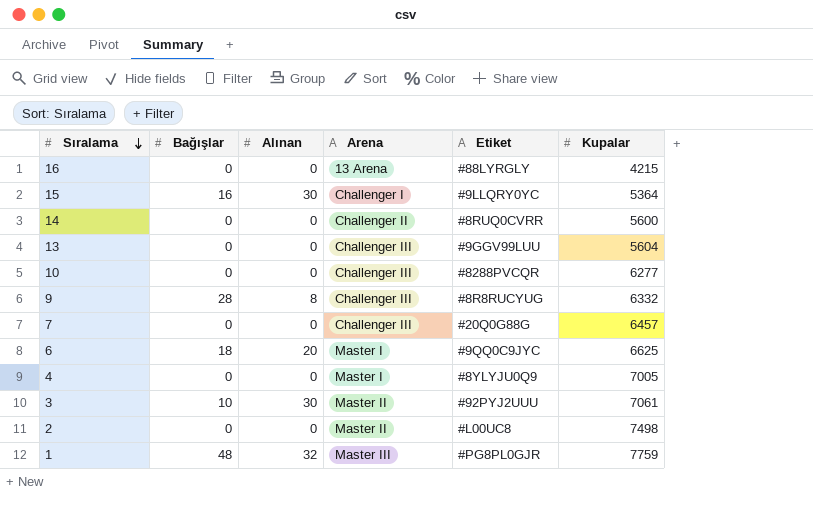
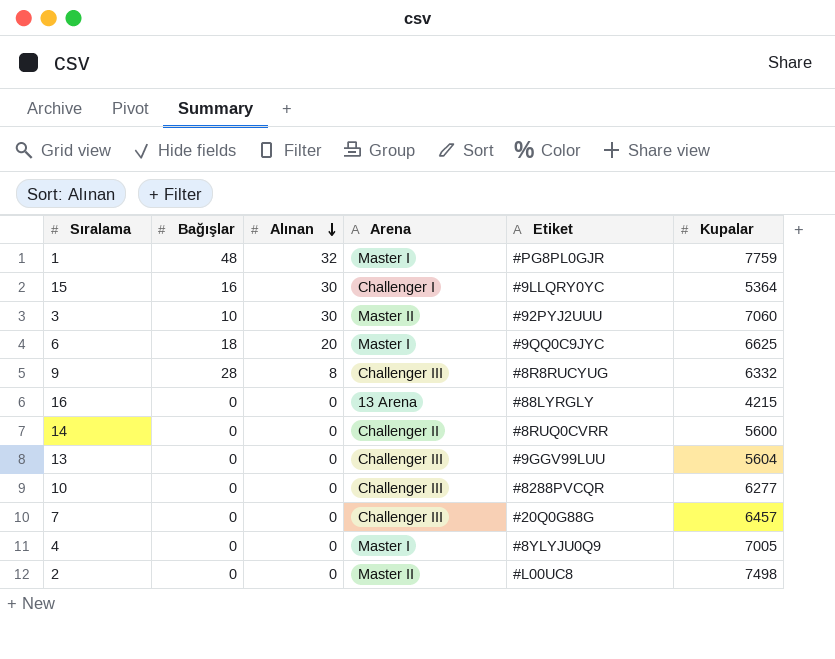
row order: Sıralama descending -> Alınan descending
1 | Arena: Master III -> Master I
3 | Kupalar: 7061 -> 7060

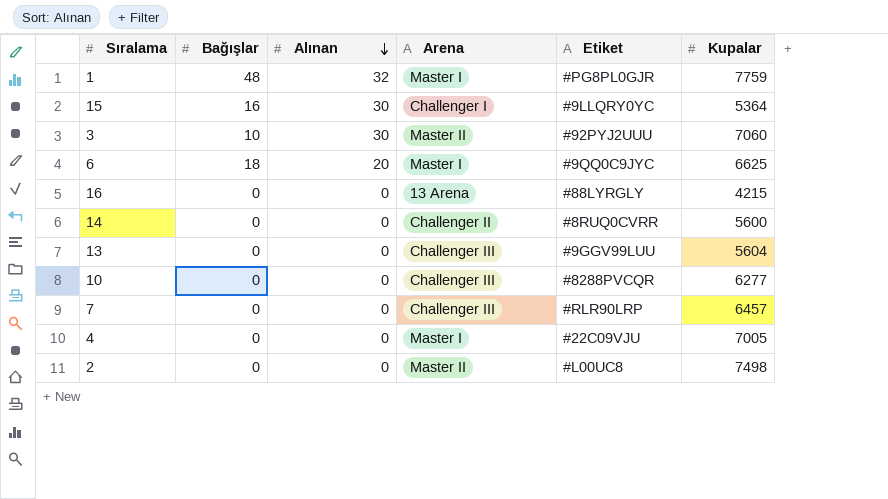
row 9: 28 | 8 | Challenger III | #8R8RUCYUG | 6332 -> none
7 | Etiket: #20Q0G88G -> #RLR90LRP
4 | Etiket: #8YLYJU0Q9 -> #22C09VJU

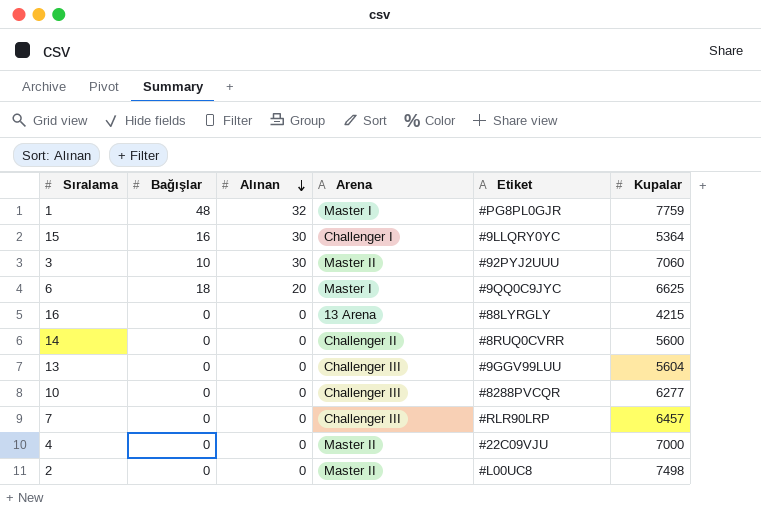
4 | Arena: Master I -> Master II
4 | Kupalar: 7005 -> 7000

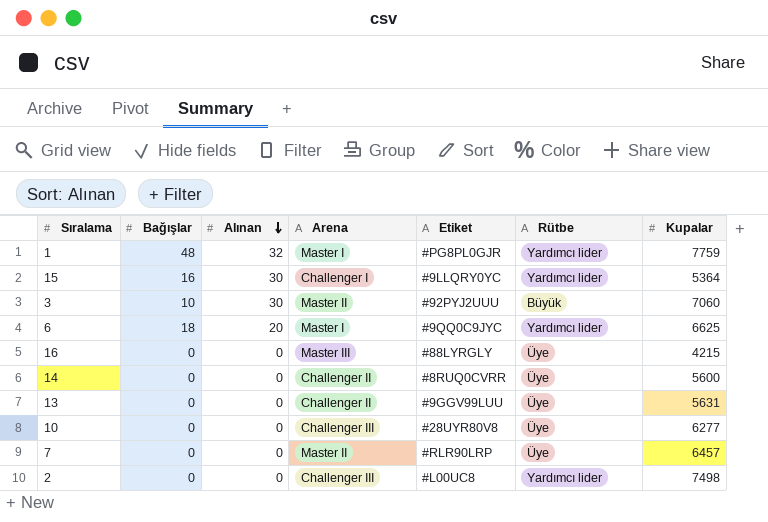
column Rütbe | position: none -> 6
row 4: 0 | 0 | Master II | #22C09VJU | 7000 -> none
16 | Arena: 13 Arena -> Master III
13 | Arena: Challenger III -> Challenger II
13 | Kupalar: 5604 -> 5631
10 | Etiket: #8288PVCQR -> #28UYR80V8
7 | Arena: Challenger III -> Master II
2 | Arena: Master II -> Challenger III

